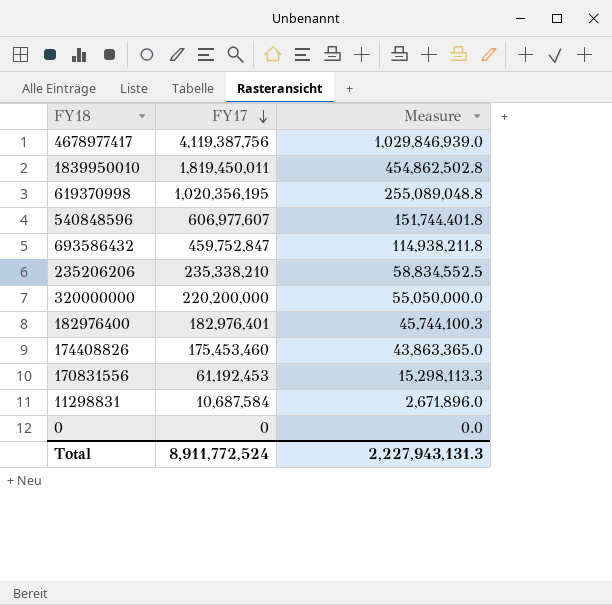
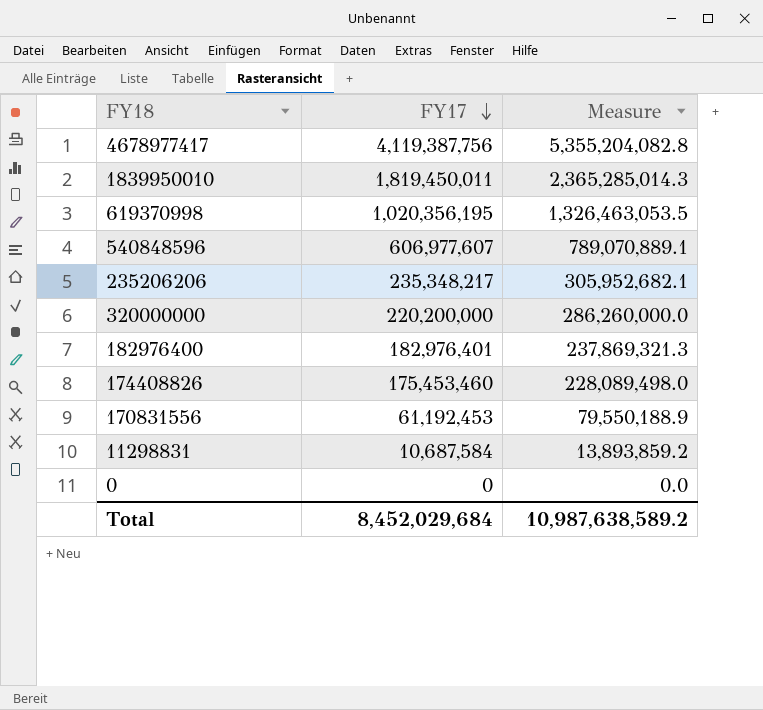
column Measure | formula: [FY17] * 0.25 -> [FY17] * 1.3
row 693586432: 459,752,847 | 114,938,211.8 -> none
235206206 | FY17: 235,338,210 -> 235,348,217
Total | FY17: 8,911,772,524 -> 8,452,029,684
Total | Measure: 2,227,943,131.3 -> 10,987,638,589.2

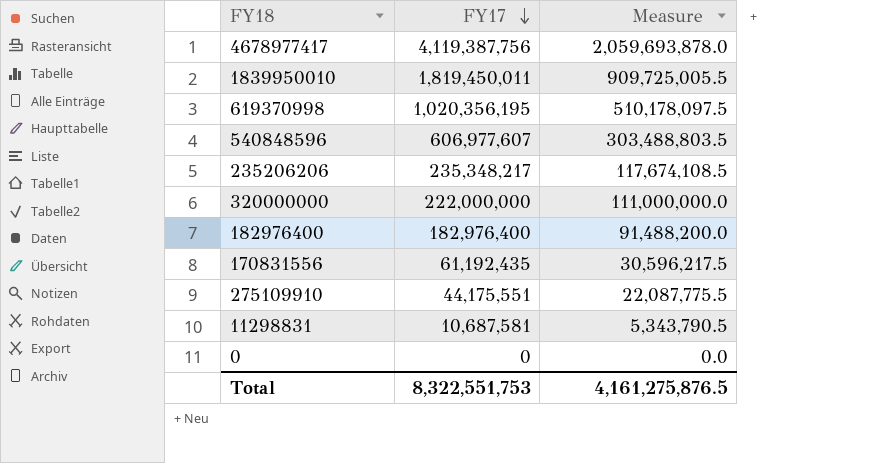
column Measure | formula: [FY17] * 1.3 -> [FY17] * 0.5
row 174408826: 175,453,460 | 228,089,498.0 -> none
320000000 | FY17: 220,200,000 -> 222,000,000
182976400 | FY17: 182,976,401 -> 182,976,400
170831556 | FY17: 61,192,453 -> 61,192,435
row 275109910: none -> 44,175,551 | 22,087,775.5
11298831 | FY17: 10,687,584 -> 10,687,581
Total | FY17: 8,452,029,684 -> 8,322,551,753
Total | Measure: 10,987,638,589.2 -> 4,161,275,876.5

